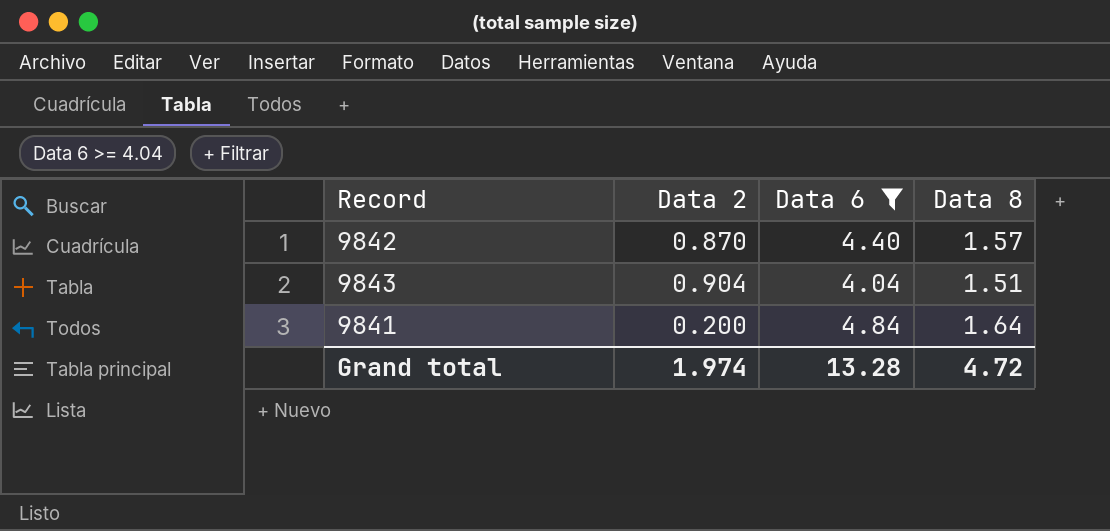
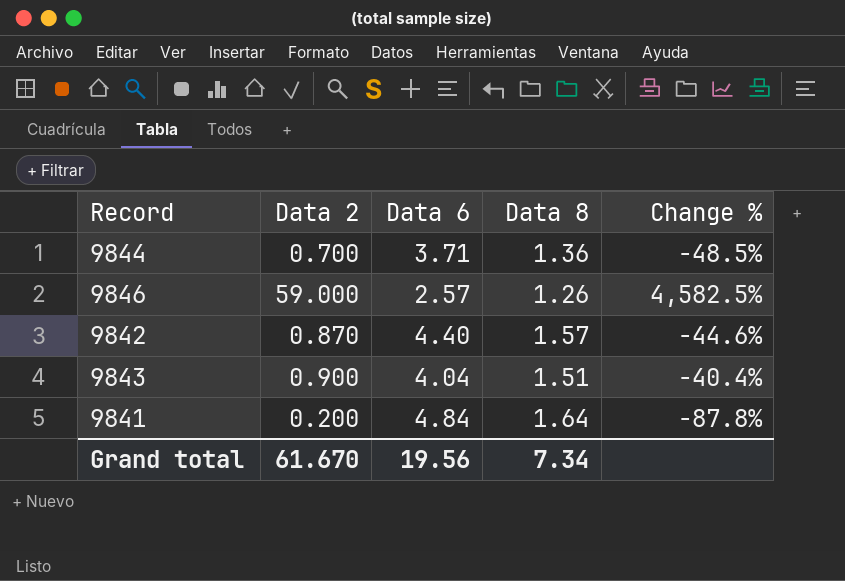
filter: Data 6 >= 4.04 -> none
column Change % | formula: none -> ([Data 2] - [Data 8]) / [Data 8]
9843 | Data 2: 0.904 -> 0.900
Grand total | Data 2: 1.974 -> 61.670
Grand total | Data 6: 13.28 -> 19.56
Grand total | Data 8: 4.72 -> 7.34

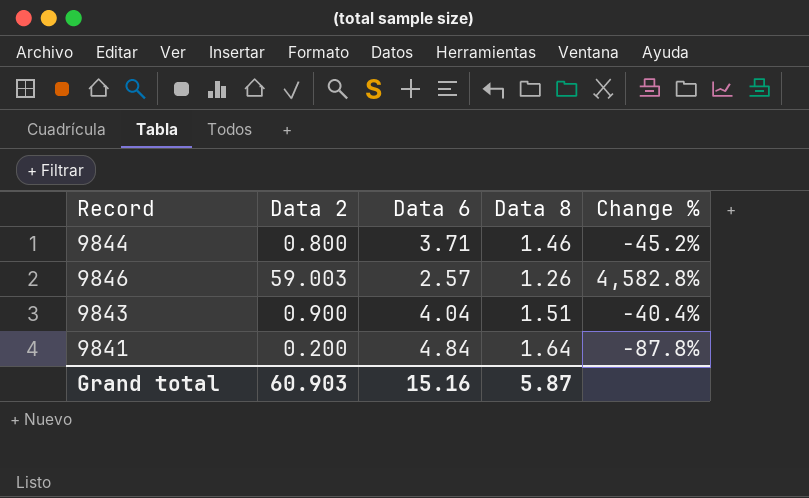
row 9842: 0.870 | 4.40 | 1.57 | -44.6% -> none
9844 | Data 2: 0.700 -> 0.800
9844 | Data 8: 1.36 -> 1.46
9844 | Change %: -48.5% -> -45.2%
9846 | Data 2: 59.000 -> 59.003
9846 | Change %: 4,582.5% -> 4,582.8%
Grand total | Data 2: 61.670 -> 60.903
Grand total | Data 6: 19.56 -> 15.16
Grand total | Data 8: 7.34 -> 5.87

